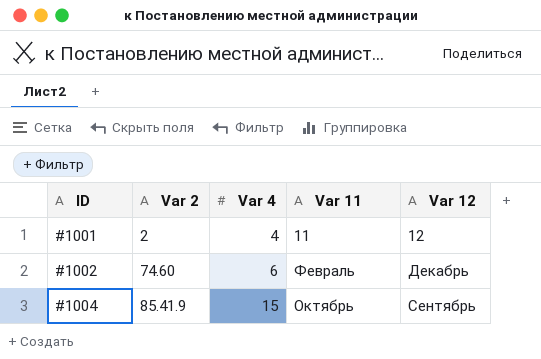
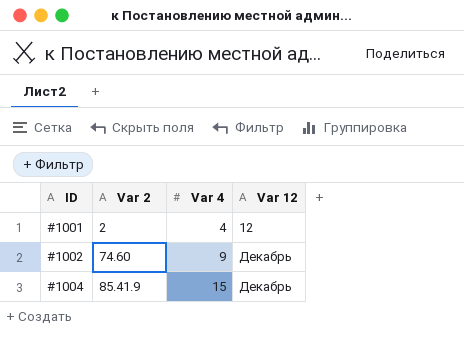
column Var 11 | position: 4 -> none
#1002 | Var 4: 6 -> 9
#1004 | Var 12: Сентябрь -> Декабрь

